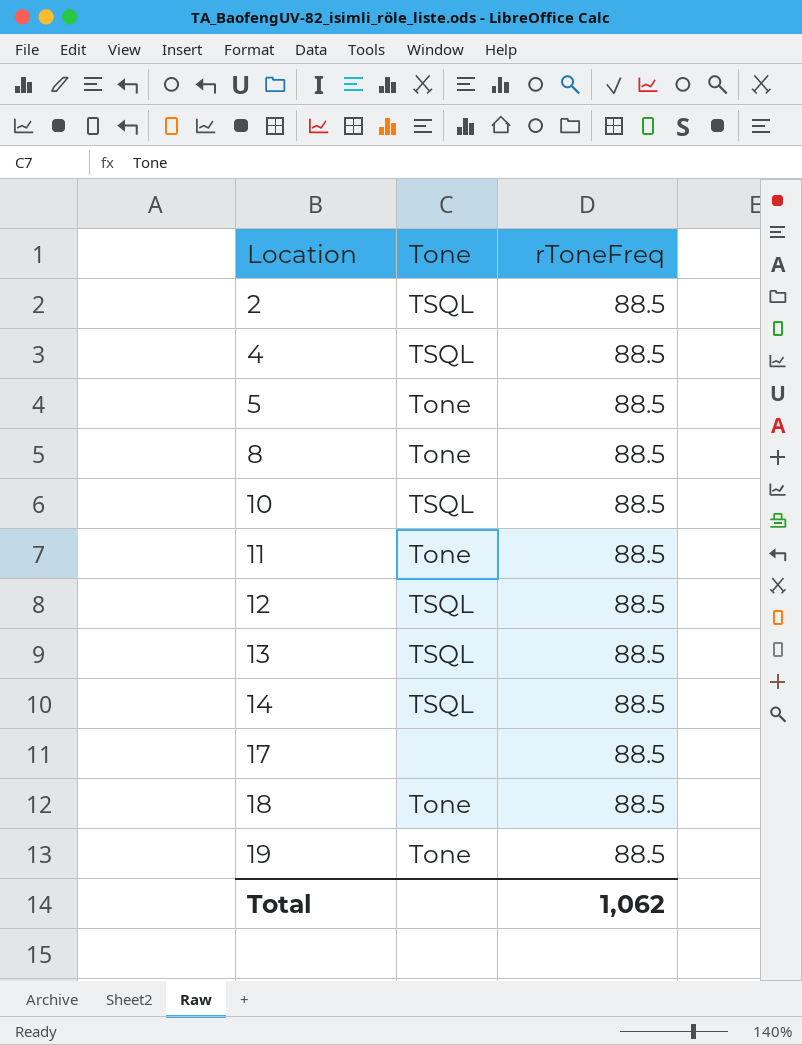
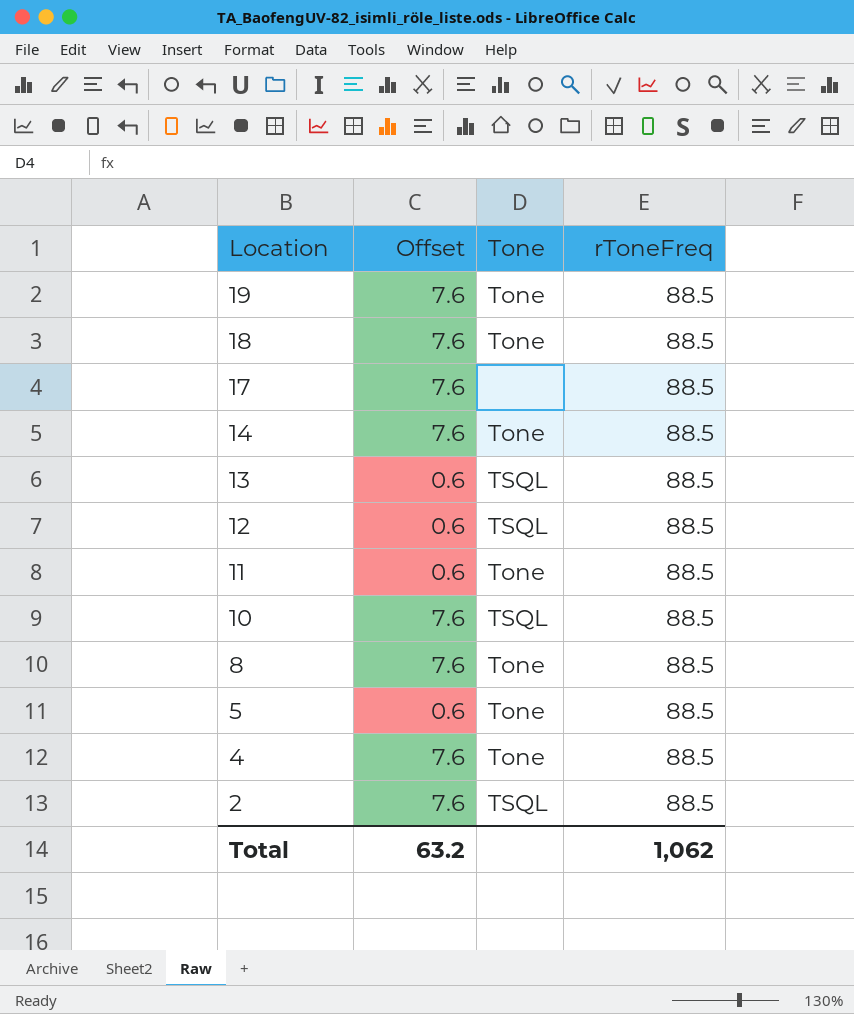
row order: Location ascending -> Location descending
column Offset | position: none -> 2
14 | Tone: TSQL -> Tone
4 | Tone: TSQL -> Tone

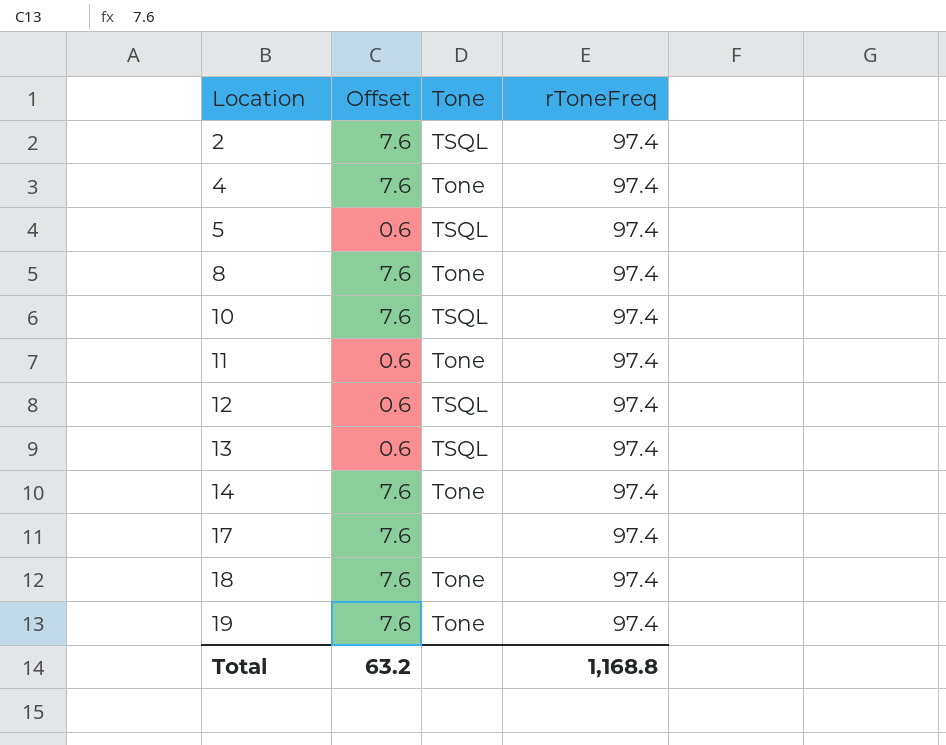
row order: Location descending -> Location ascending
2 | rToneFreq: 88.5 -> 97.4
4 | rToneFreq: 88.5 -> 97.4
5 | Tone: Tone -> TSQL
5 | rToneFreq: 88.5 -> 97.4
8 | rToneFreq: 88.5 -> 97.4
10 | rToneFreq: 88.5 -> 97.4
11 | rToneFreq: 88.5 -> 97.4
12 | rToneFreq: 88.5 -> 97.4
13 | rToneFreq: 88.5 -> 97.4
14 | rToneFreq: 88.5 -> 97.4
17 | rToneFreq: 88.5 -> 97.4
18 | rToneFreq: 88.5 -> 97.4
19 | rToneFreq: 88.5 -> 97.4
Total | rToneFreq: 1,062 -> 1,168.8

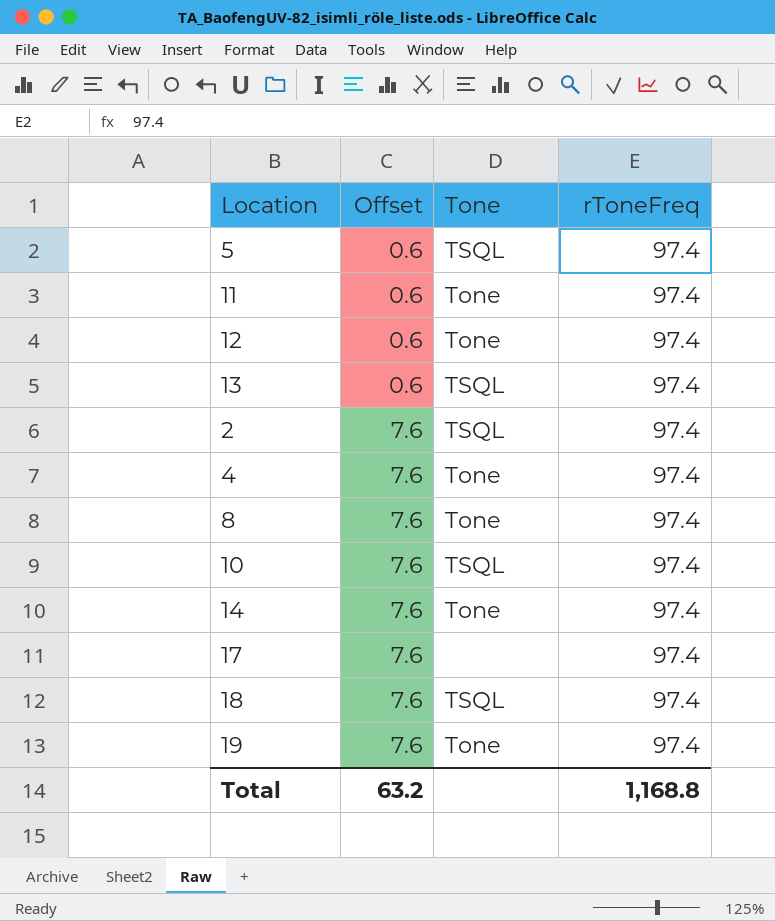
row order: Location ascending -> Offset ascending
12 | Tone: TSQL -> Tone
18 | Tone: Tone -> TSQL

